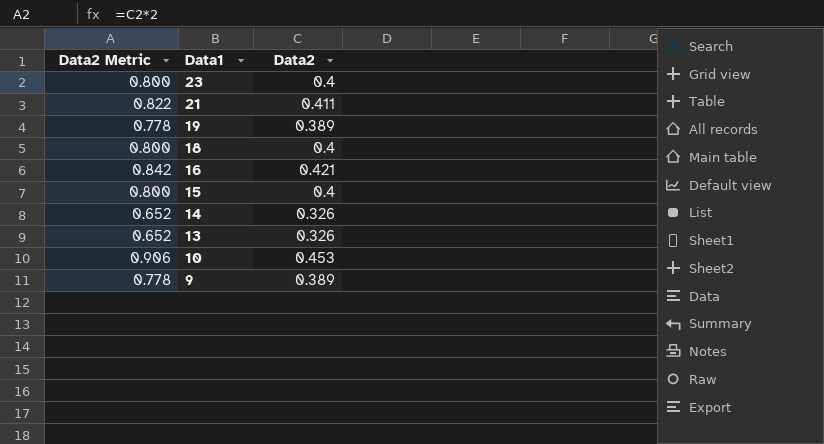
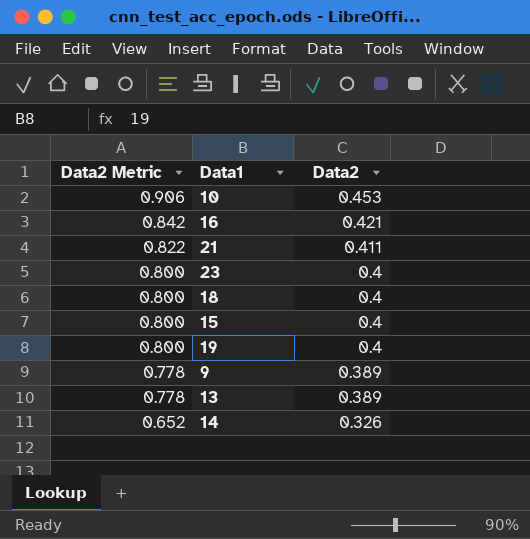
row order: Data1 descending -> Data2 Metric descending
19 | Data2 Metric: 0.778 -> 0.800
19 | Data2: 0.389 -> 0.4
13 | Data2 Metric: 0.652 -> 0.778
13 | Data2: 0.326 -> 0.389

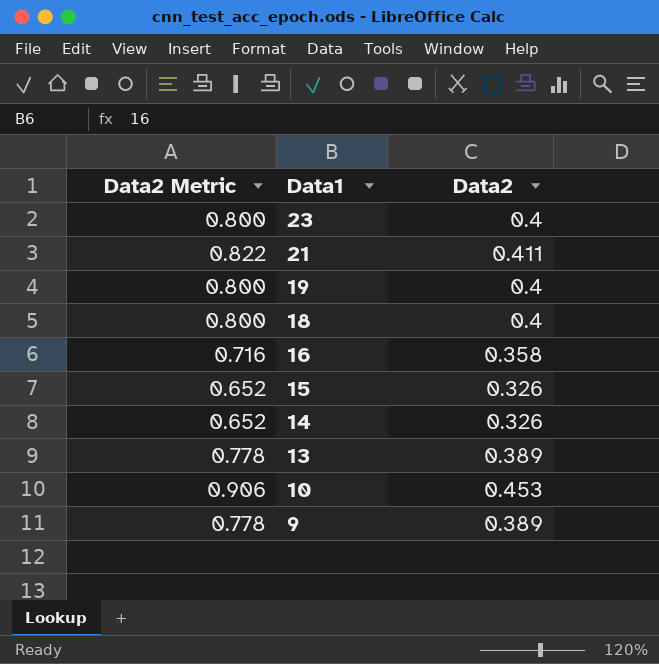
row order: Data2 Metric descending -> Data1 descending
16 | Data2 Metric: 0.842 -> 0.716
16 | Data2: 0.421 -> 0.358
15 | Data2 Metric: 0.800 -> 0.652
15 | Data2: 0.4 -> 0.326

